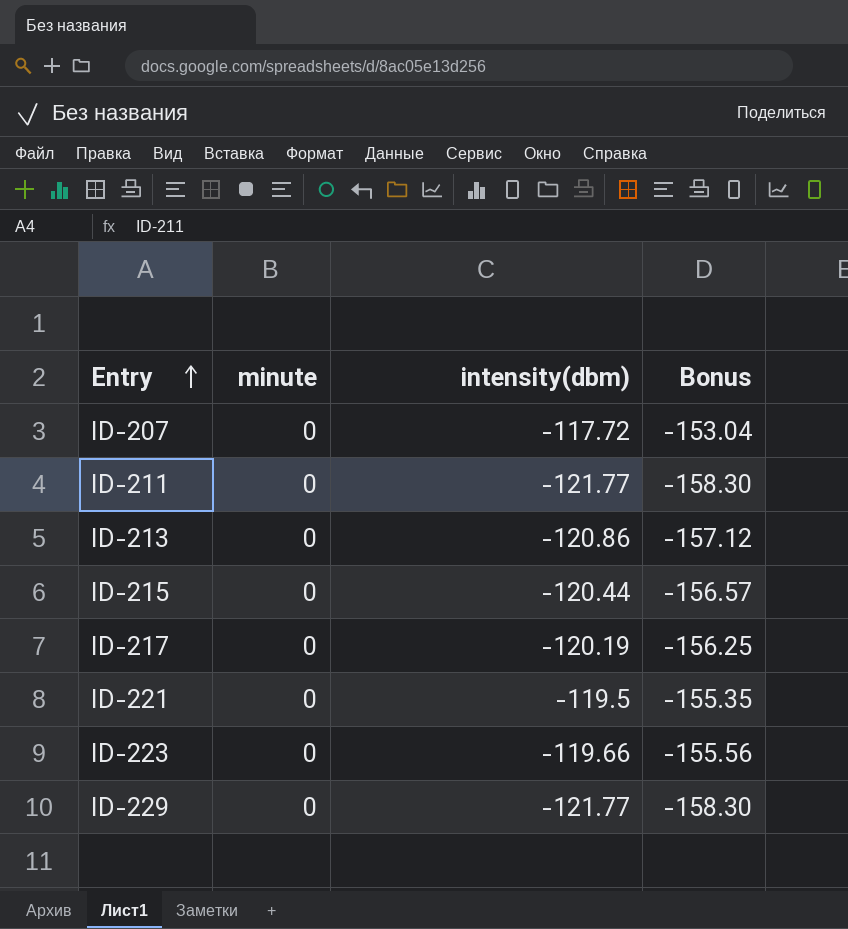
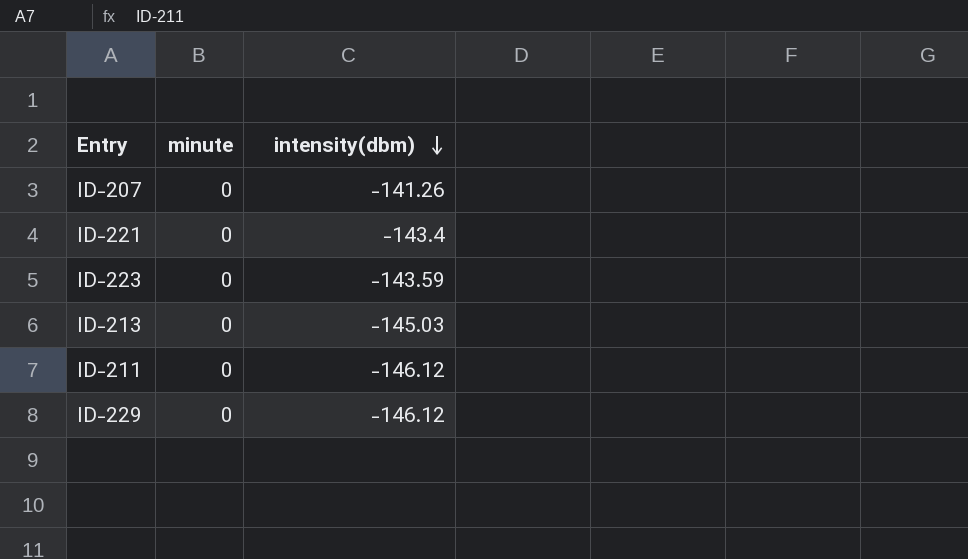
row order: Entry ascending -> intensity(dbm) descending
column Bonus | formula: [intensity(dbm)] * 1.3 -> none
row ID-215: 0 | -120.44 | -156.57 -> none
row ID-217: 0 | -120.19 | -156.25 -> none
ID-207 | intensity(dbm): -117.72 -> -141.26
ID-221 | intensity(dbm): -119.5 -> -143.4
ID-223 | intensity(dbm): -119.66 -> -143.59
ID-213 | intensity(dbm): -120.86 -> -145.03
ID-211 | intensity(dbm): -121.77 -> -146.12
ID-229 | intensity(dbm): -121.77 -> -146.12

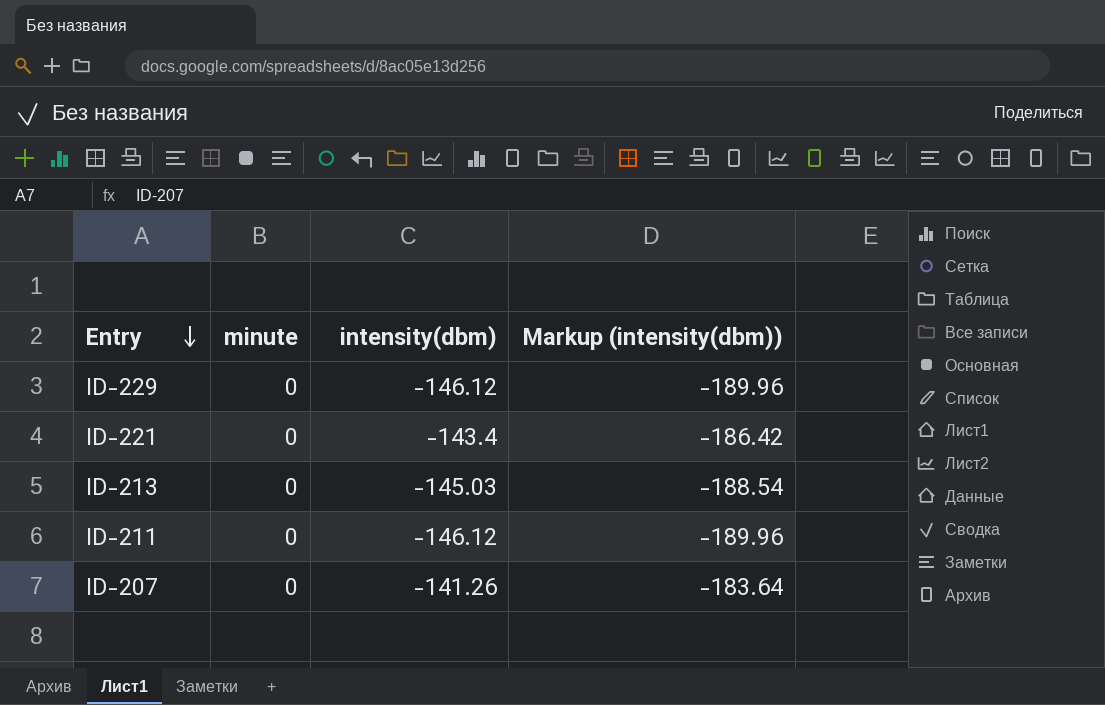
row order: intensity(dbm) descending -> Entry descending
column Markup (intensity(dbm)) | formula: none -> [intensity(dbm)] * 1.3
row ID-223: 0 | -143.59 -> none

